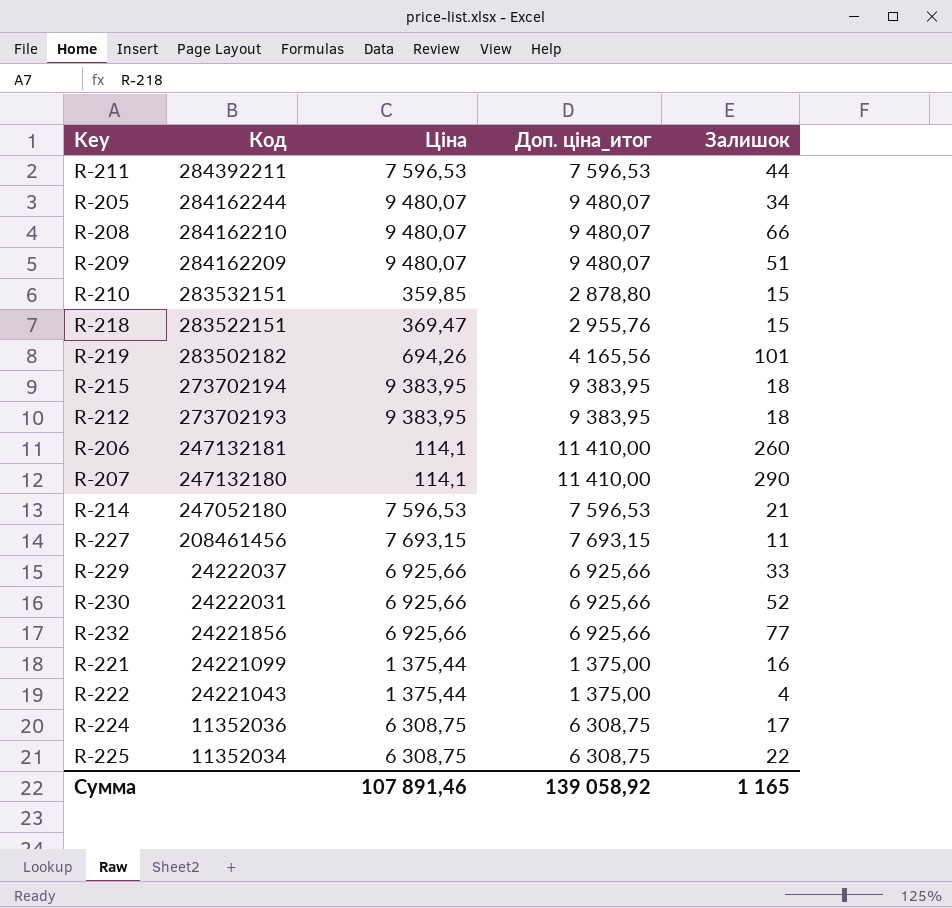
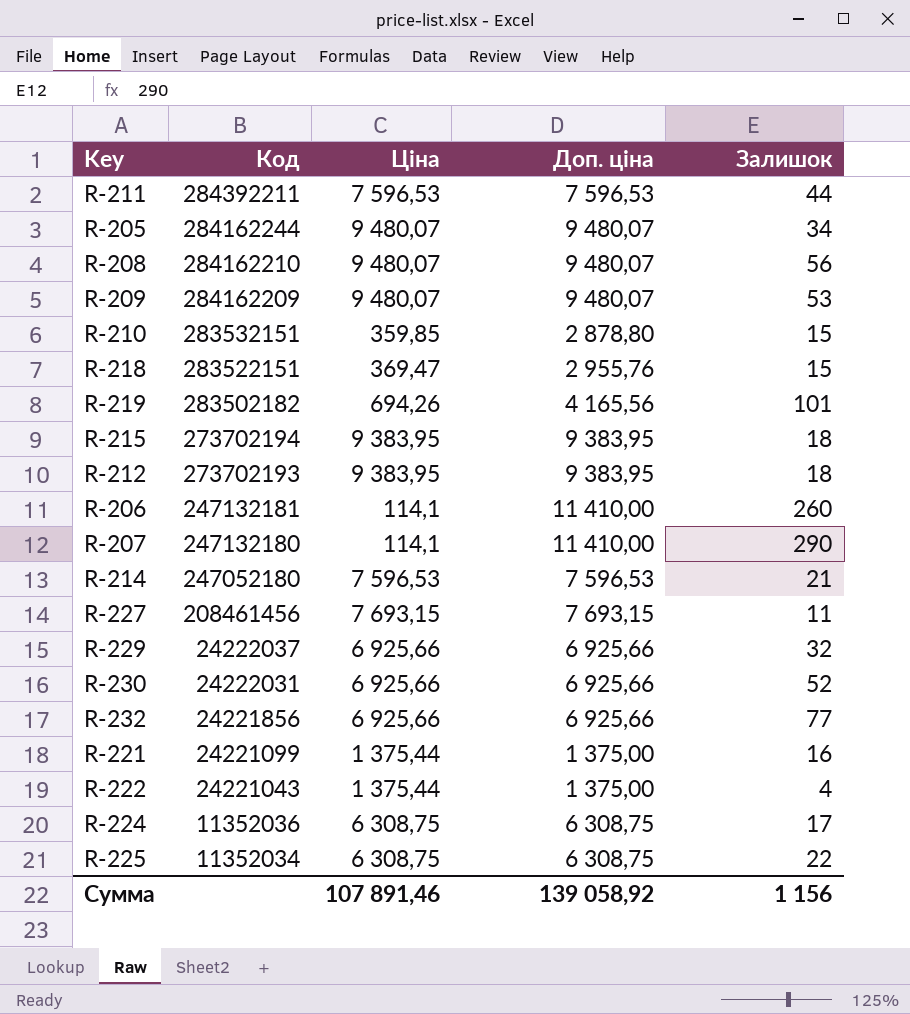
column name: Доп. ціна_итог -> Доп. ціна
R-208 | Залишок: 66 -> 56
R-209 | Залишок: 51 -> 53
R-229 | Залишок: 33 -> 32
Сумма | Залишок: 1 165 -> 1 156

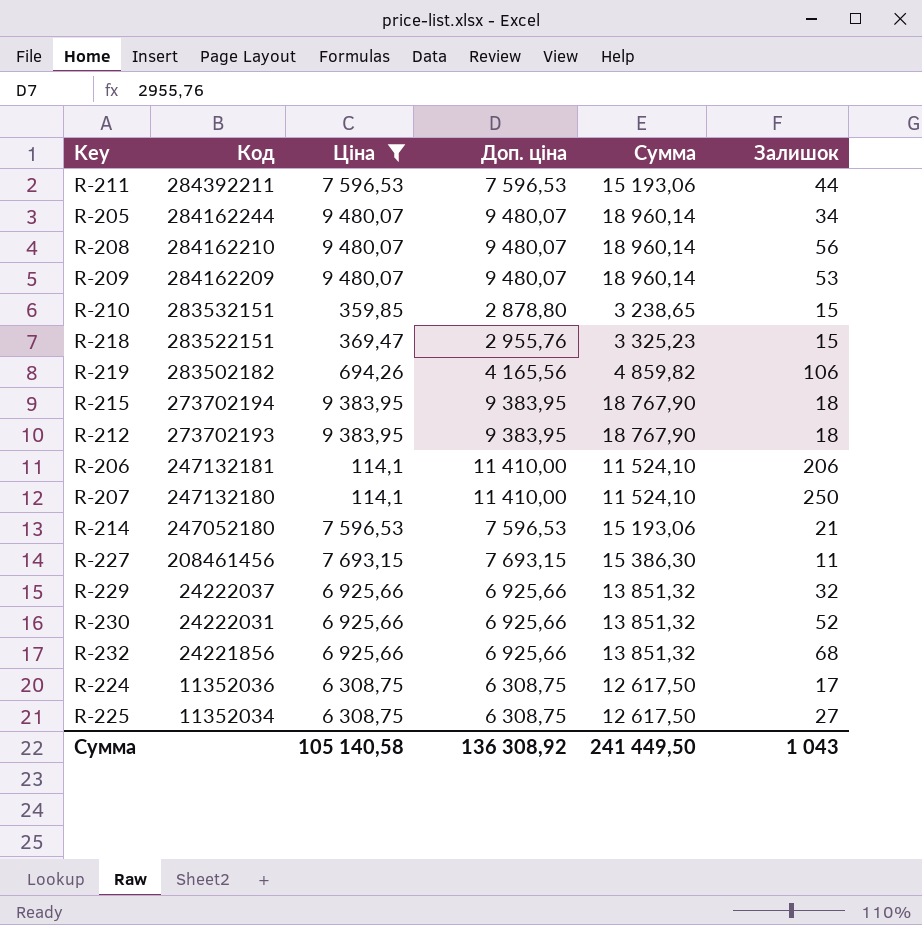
filter: none -> Ціна != 1 375,44
column Сумма | formula: none -> [Ціна] + [Доп. ціна]
R-219 | Залишок: 101 -> 106
R-206 | Залишок: 260 -> 206
R-207 | Залишок: 290 -> 250
R-232 | Залишок: 77 -> 68
R-225 | Залишок: 22 -> 27
Сумма | Ціна: 107 891,46 -> 105 140,58
Сумма | Доп. ціна: 139 058,92 -> 136 308,92
Сумма | Залишок: 1 156 -> 1 043

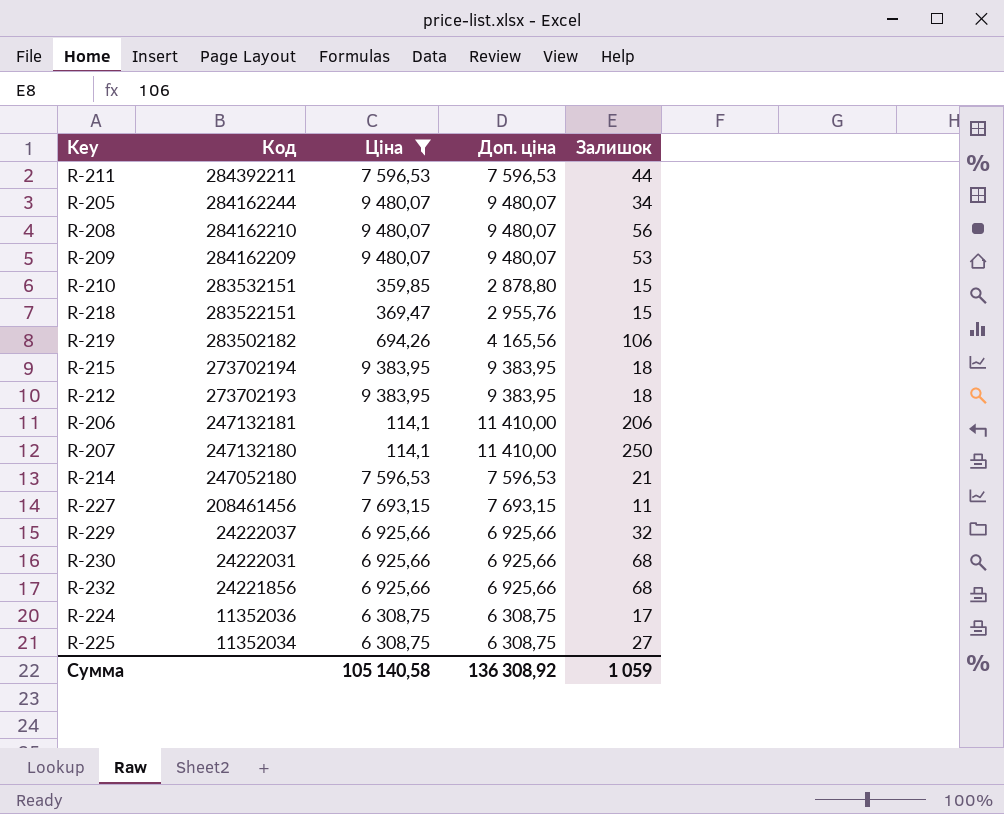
column Сумма | formula: [Ціна] + [Доп. ціна] -> none
R-230 | Залишок: 52 -> 68
Сумма | Залишок: 1 043 -> 1 059

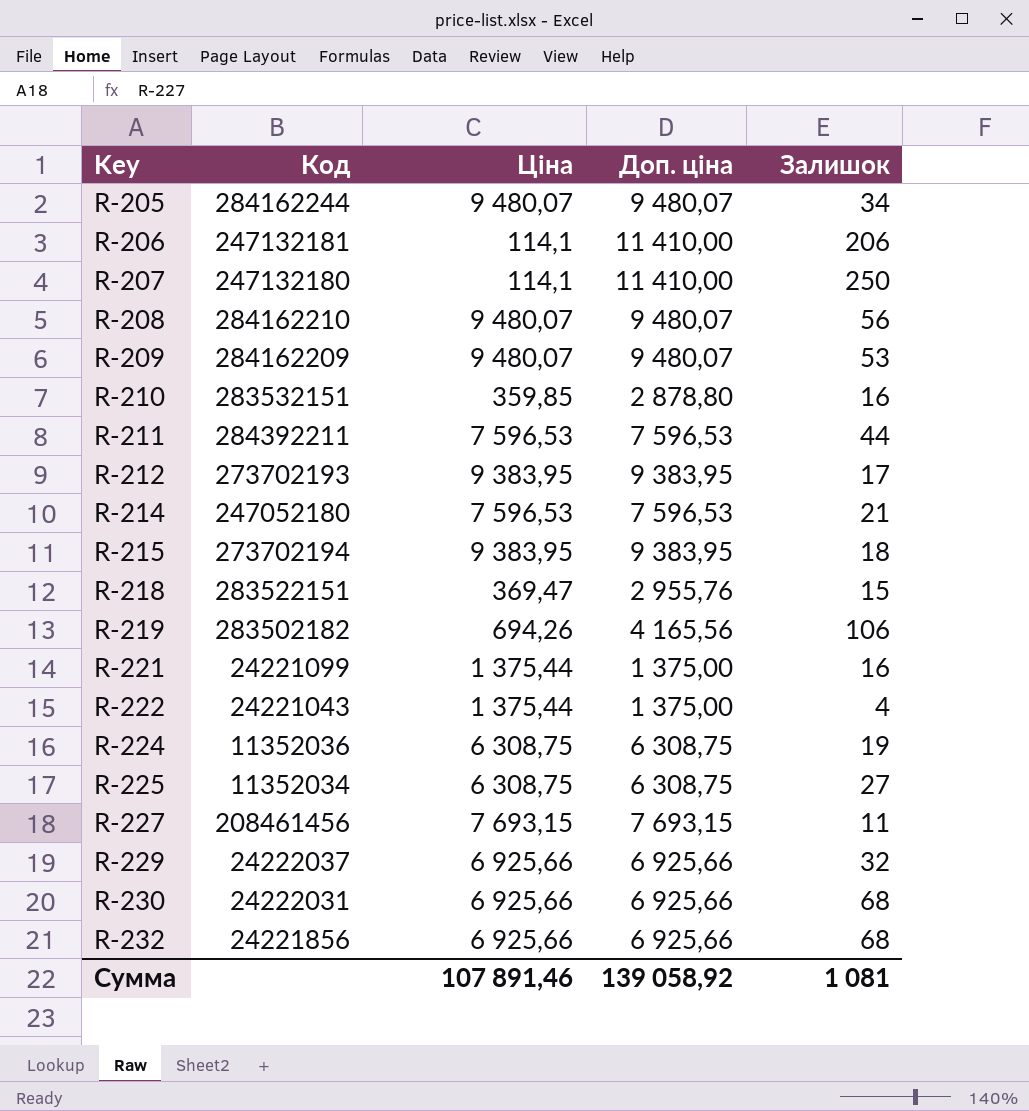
filter: Ціна != 1 375,44 -> none
row order: Код descending -> Key ascending
R-210 | Залишок: 15 -> 16
R-212 | Залишок: 18 -> 17
R-224 | Залишок: 17 -> 19
Сумма | Ціна: 105 140,58 -> 107 891,46
Сумма | Доп. ціна: 136 308,92 -> 139 058,92
Сумма | Залишок: 1 059 -> 1 081

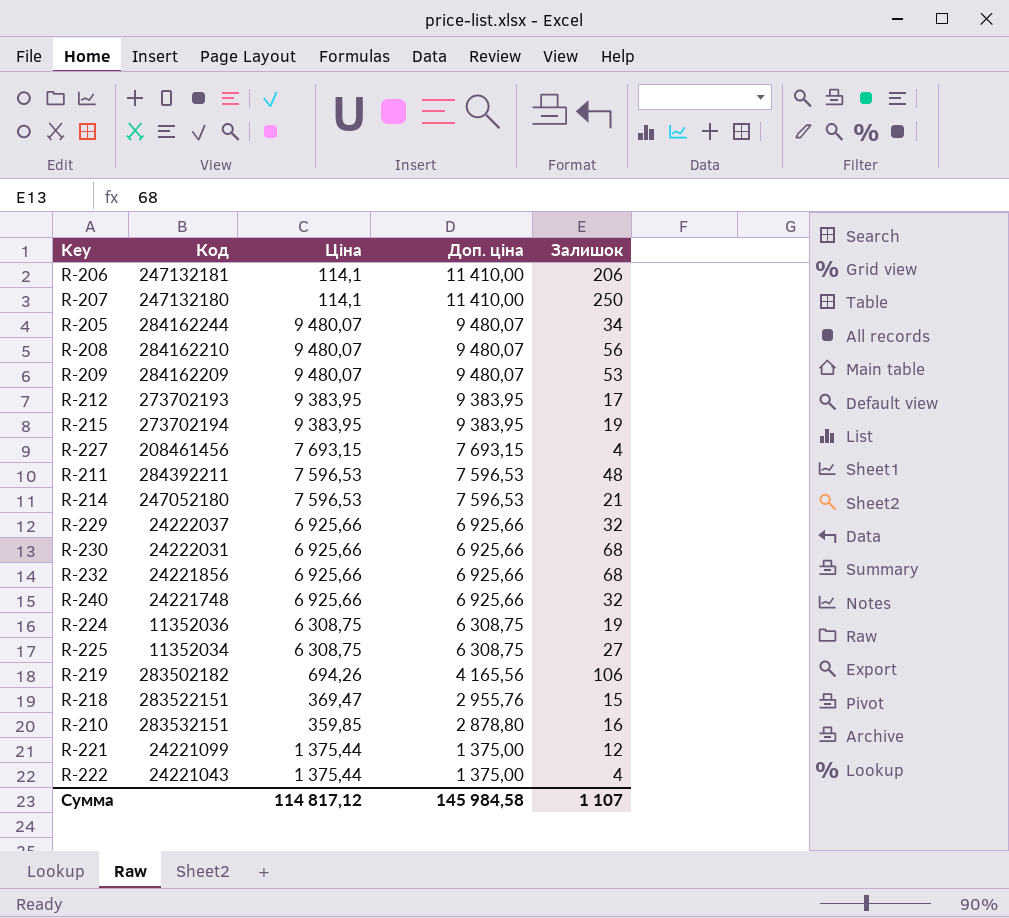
row order: Key ascending -> Доп. ціна descending
R-215 | Залишок: 18 -> 19
R-227 | Залишок: 11 -> 4
R-211 | Залишок: 44 -> 48
row R-240: none -> 24221748 | 6 925,66 | 6 925,66 | 32
R-221 | Залишок: 16 -> 12
Сумма | Ціна: 107 891,46 -> 114 817,12
Сумма | Доп. ціна: 139 058,92 -> 145 984,58
Сумма | Залишок: 1 081 -> 1 107

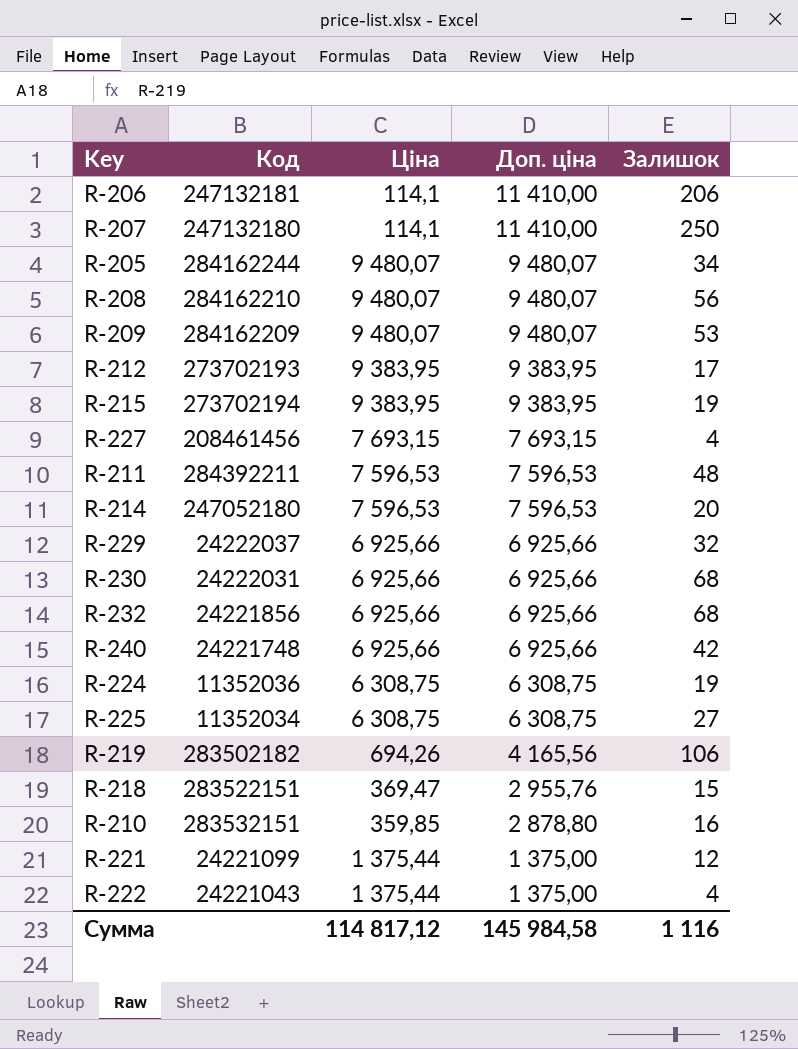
R-214 | Залишок: 21 -> 20
R-240 | Залишок: 32 -> 42
Сумма | Залишок: 1 107 -> 1 116

